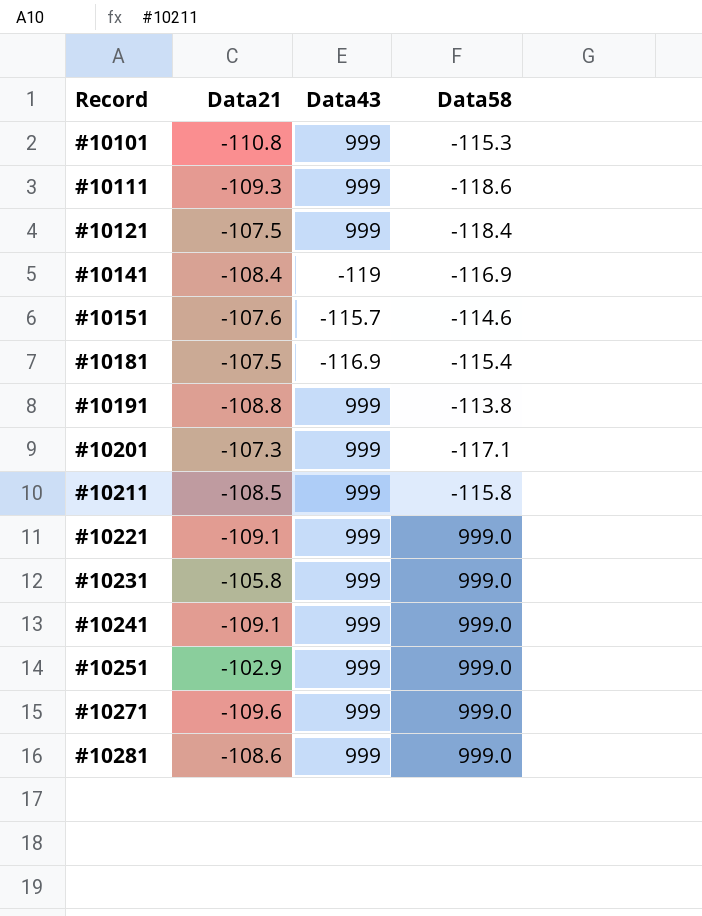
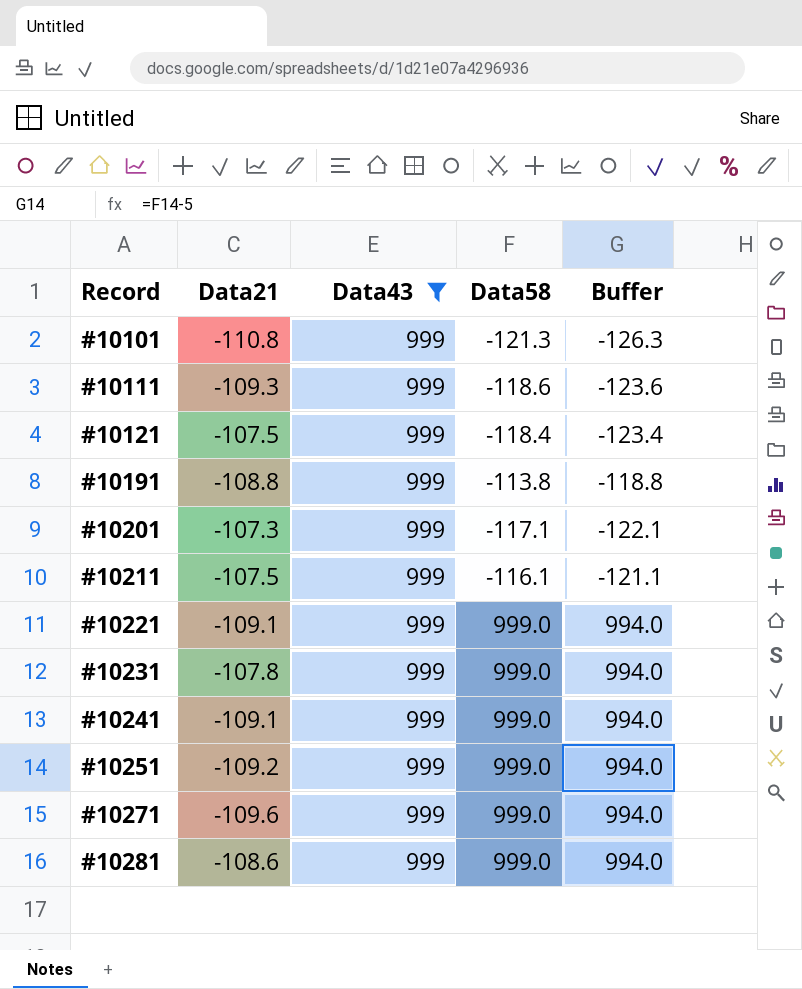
filter: none -> Data43 = 999
column Buffer | formula: none -> [Data58] - 5
#10101 | Data58: -115.3 -> -121.3
#10211 | Data21: -108.5 -> -107.5
#10211 | Data58: -115.8 -> -116.1
#10231 | Data21: -105.8 -> -107.8
#10251 | Data21: -102.9 -> -109.2

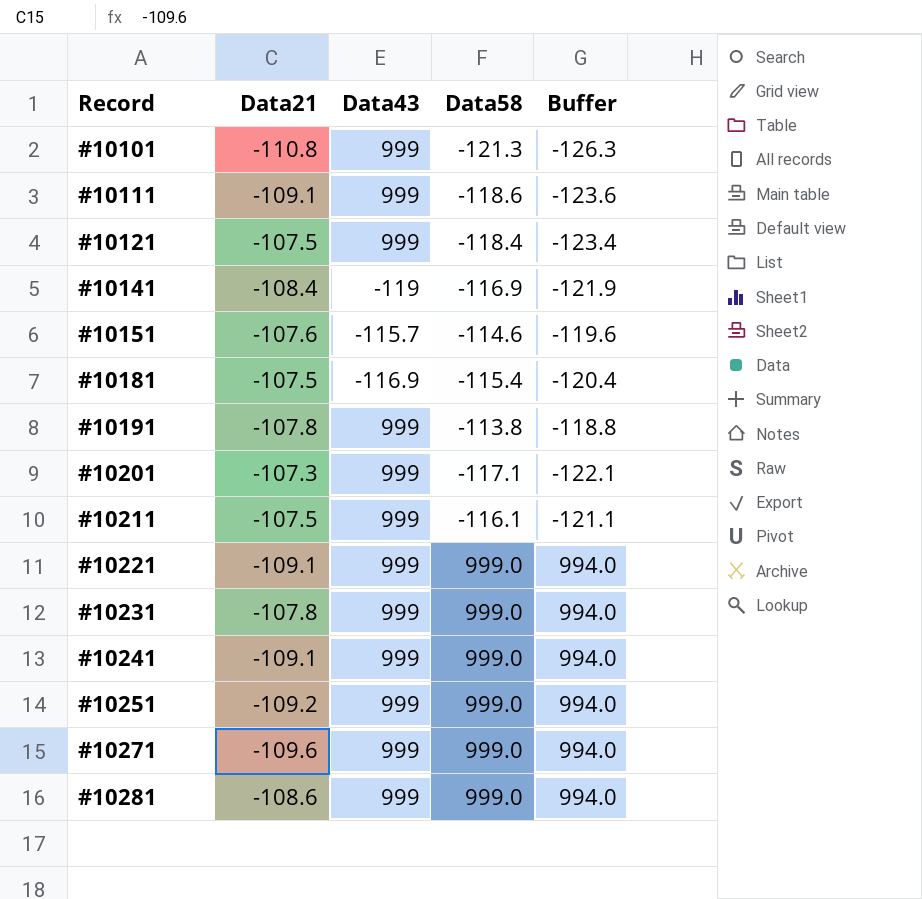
filter: Data43 = 999 -> none
#10111 | Data21: -109.3 -> -109.1
#10191 | Data21: -108.8 -> -107.8

